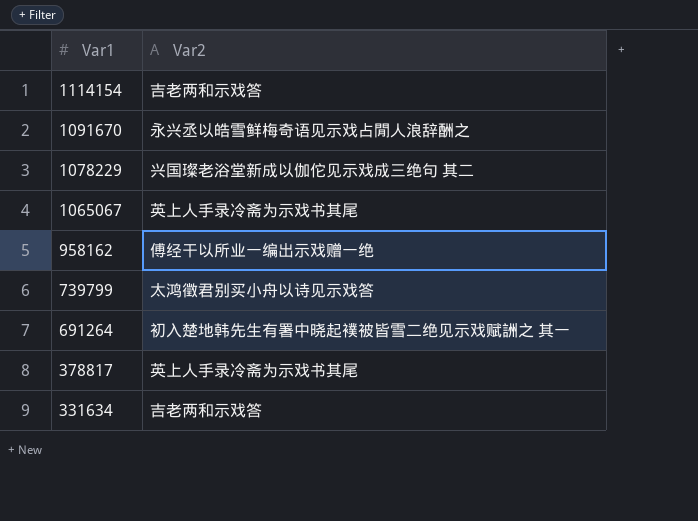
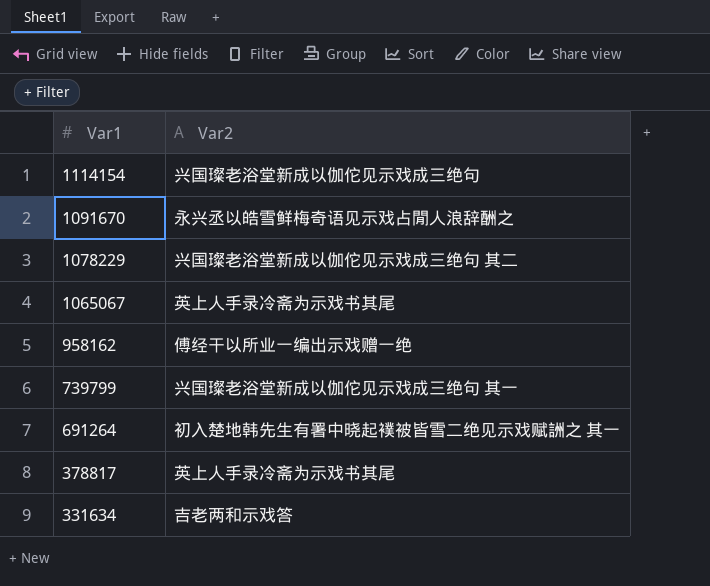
1114154 | Var2: 吉老两和示戏答 -> 兴国璨老浴堂新成以伽佗见示戏成三绝句
739799 | Var2: 太鸿徵君别买小舟以诗见示戏答 -> 兴国璨老浴堂新成以伽佗见示戏成三绝句 其一

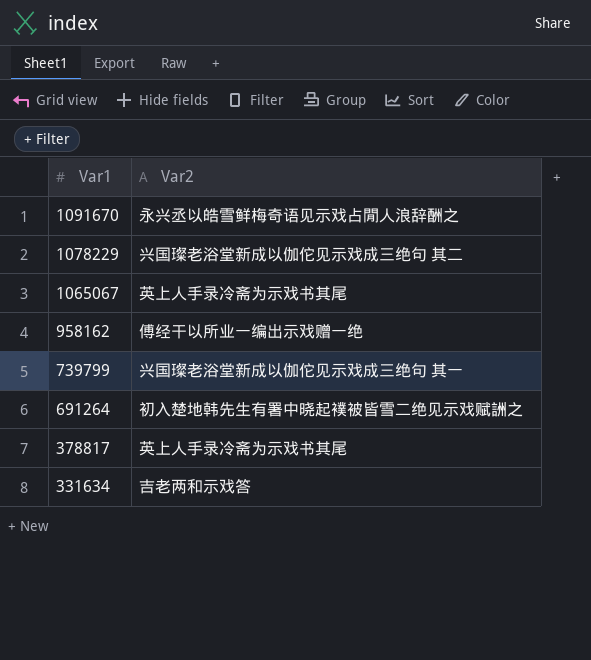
row 1114154: 兴国璨老浴堂新成以伽佗见示戏成三绝句 -> none
691264 | Var2: 初入楚地韩先生有署中晓起襆被皆雪二绝见示戏赋詶之 其一 -> 初入楚地韩先生有署中晓起襆被皆雪二绝见示戏赋詶之

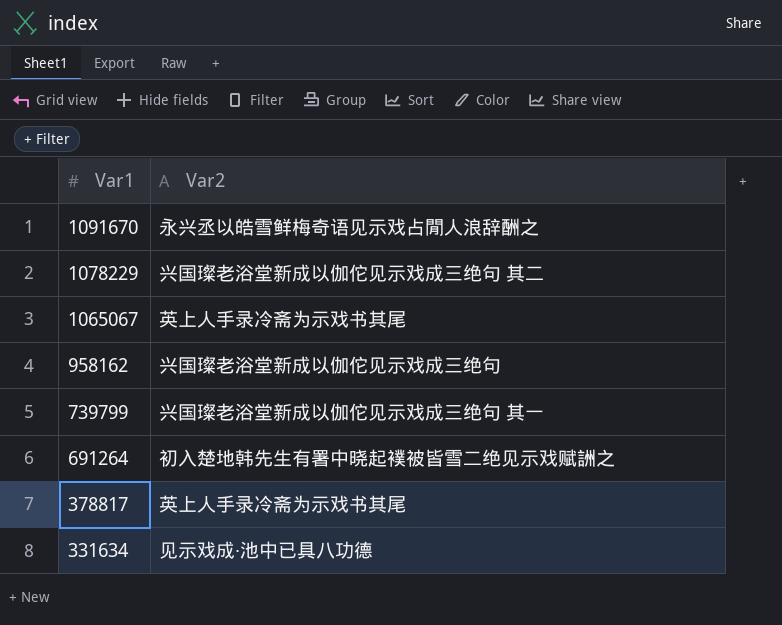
958162 | Var2: 傅经干以所业一编出示戏赠一绝 -> 兴国璨老浴堂新成以伽佗见示戏成三绝句
331634 | Var2: 吉老两和示戏答 -> 见示戏成·池中已具八功德

